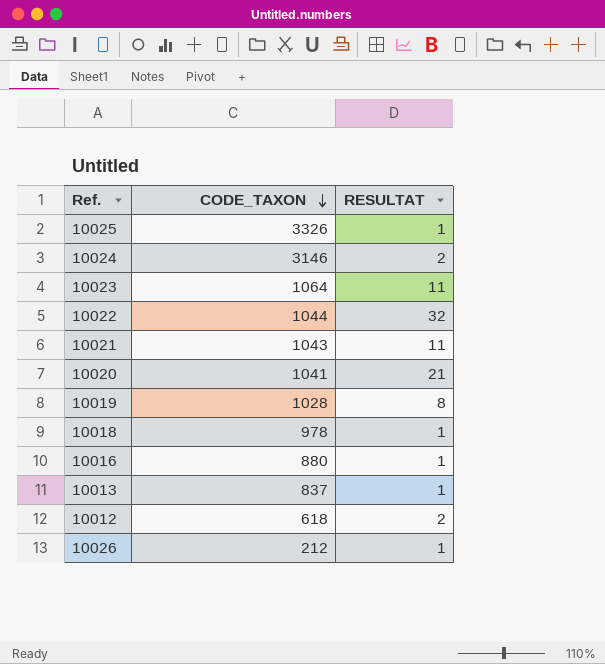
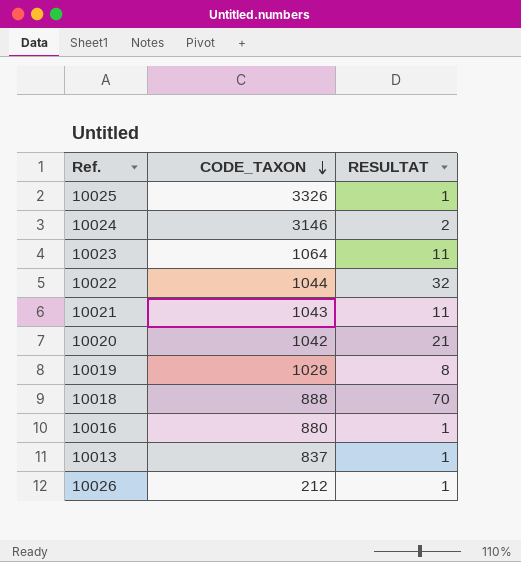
row 10012: 618 | 2 -> none
10020 | CODE_TAXON: 1041 -> 1042
10018 | CODE_TAXON: 978 -> 888
10018 | RESULTAT: 1 -> 70

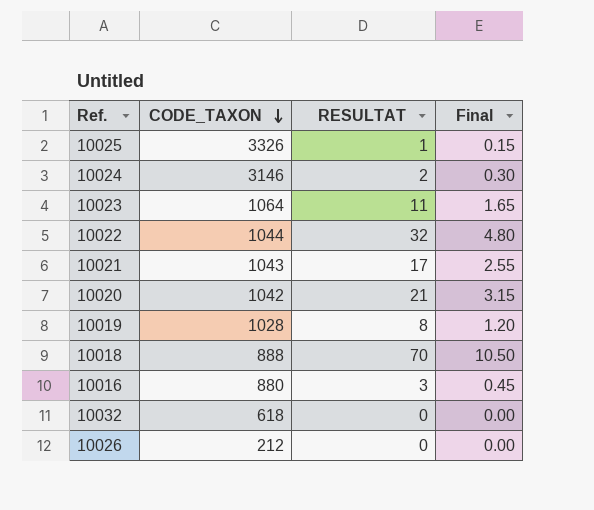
column Final | formula: none -> [RESULTAT] * 0.15
row 10013: 837 | 1 -> none
10021 | RESULTAT: 11 -> 17
10016 | RESULTAT: 1 -> 3
row 10032: none -> 618 | 0 | 0.00
10026 | RESULTAT: 1 -> 0

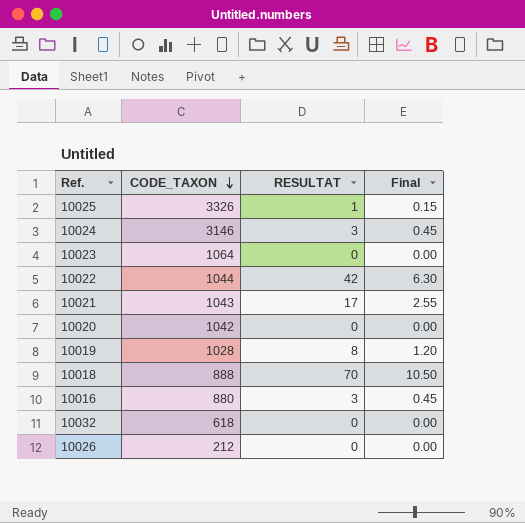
10024 | RESULTAT: 2 -> 3
10024 | Final: 0.30 -> 0.45
10023 | RESULTAT: 11 -> 0
10023 | Final: 1.65 -> 0.00
10022 | RESULTAT: 32 -> 42
10022 | Final: 4.80 -> 6.30
10020 | RESULTAT: 21 -> 0
10020 | Final: 3.15 -> 0.00

